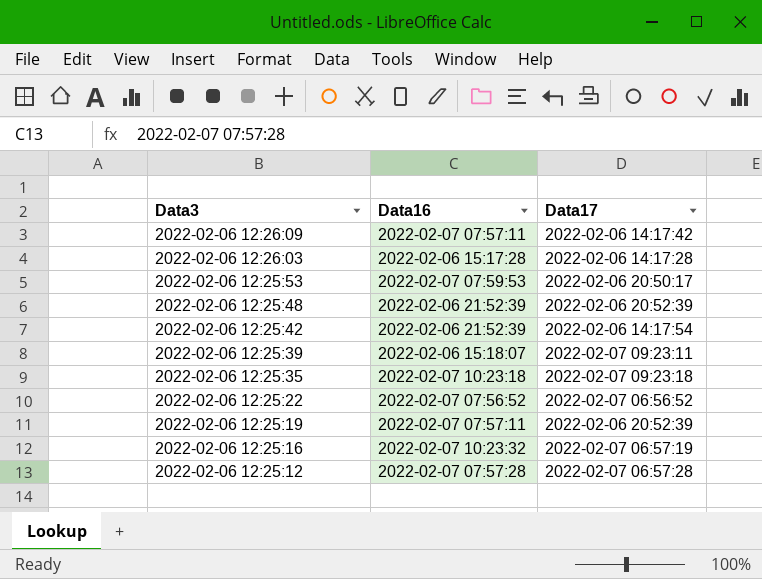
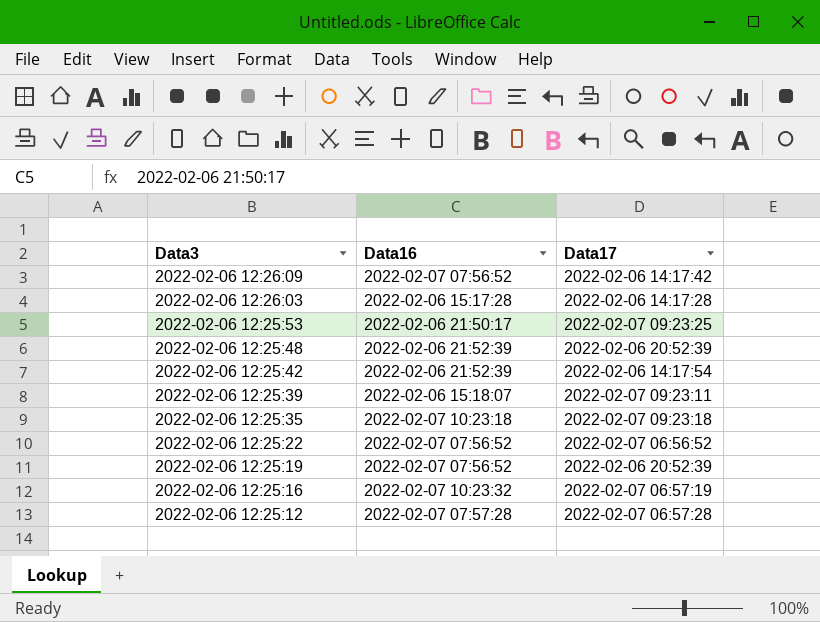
2022-02-06 12:26:09 | Data16: 2022-02-07 07:57:11 -> 2022-02-07 07:56:52
2022-02-06 12:25:53 | Data16: 2022-02-07 07:59:53 -> 2022-02-06 21:50:17
2022-02-06 12:25:53 | Data17: 2022-02-06 20:50:17 -> 2022-02-07 09:23:25
2022-02-06 12:25:19 | Data16: 2022-02-07 07:57:11 -> 2022-02-07 07:56:52

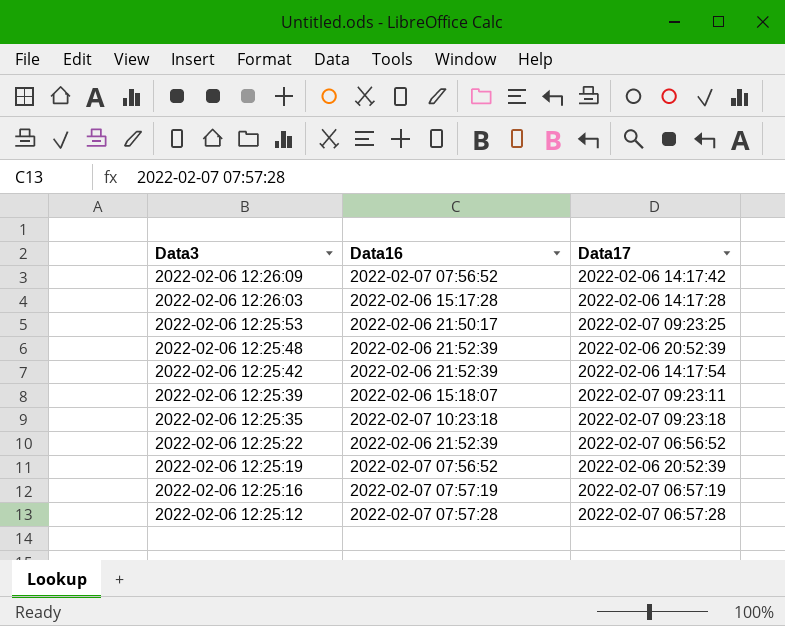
2022-02-06 12:25:22 | Data16: 2022-02-07 07:56:52 -> 2022-02-06 21:52:39
2022-02-06 12:25:16 | Data16: 2022-02-07 10:23:32 -> 2022-02-07 07:57:19

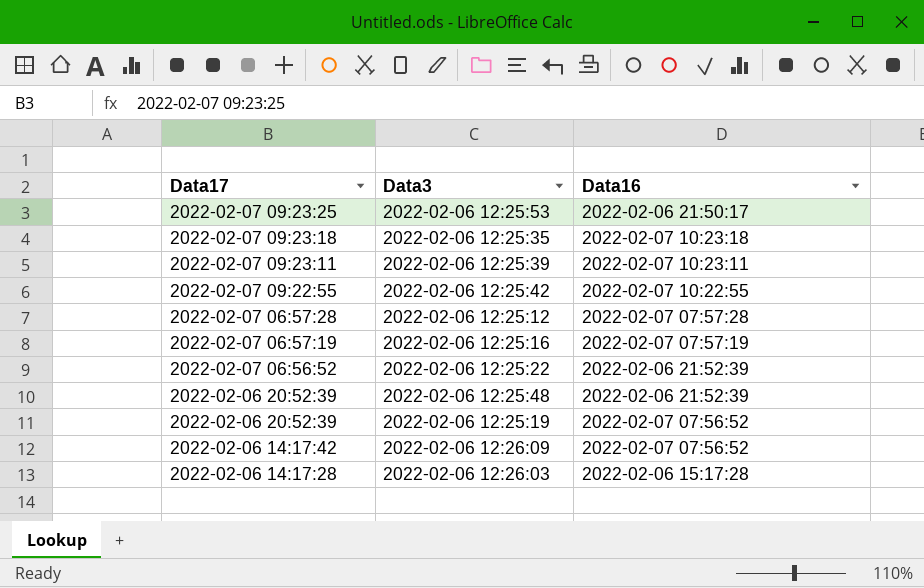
row order: Data3 descending -> Data17 descending
column Data17 | position: 3 -> 1
2022-02-06 12:25:39 | Data16: 2022-02-06 15:18:07 -> 2022-02-07 10:23:11
2022-02-06 12:25:42 | Data17: 2022-02-06 14:17:54 -> 2022-02-07 09:22:55
2022-02-06 12:25:42 | Data16: 2022-02-06 21:52:39 -> 2022-02-07 10:22:55

